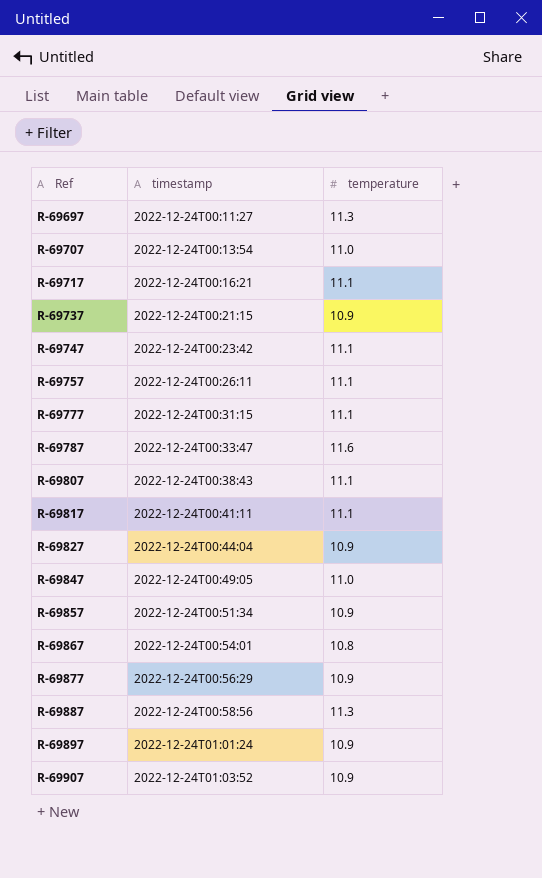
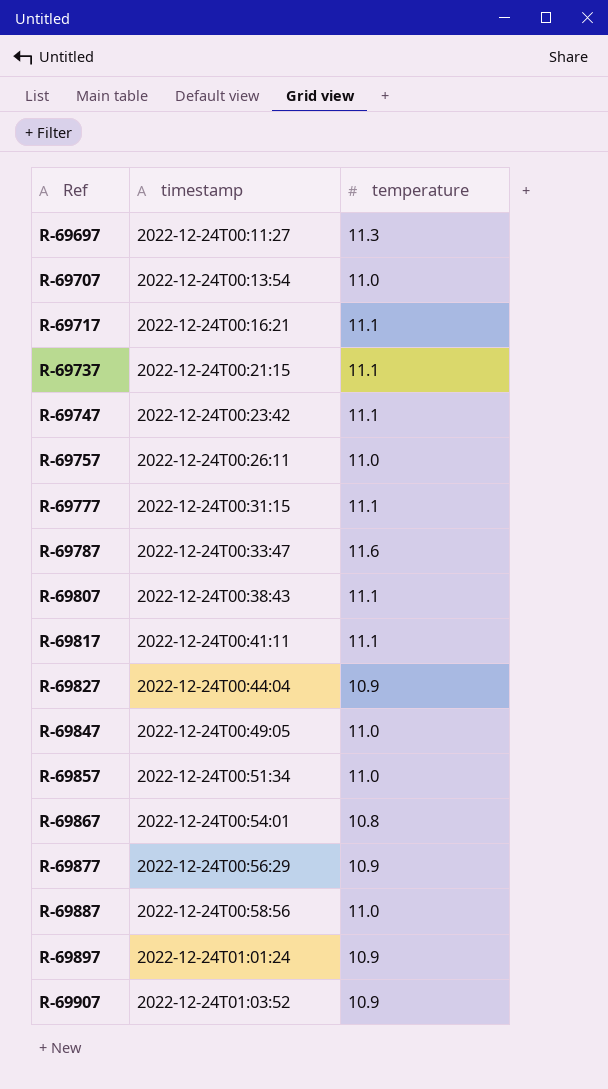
R-69737 | temperature: 10.9 -> 11.1
R-69757 | temperature: 11.1 -> 11.0
R-69857 | temperature: 10.9 -> 11.0
R-69887 | temperature: 11.3 -> 11.0

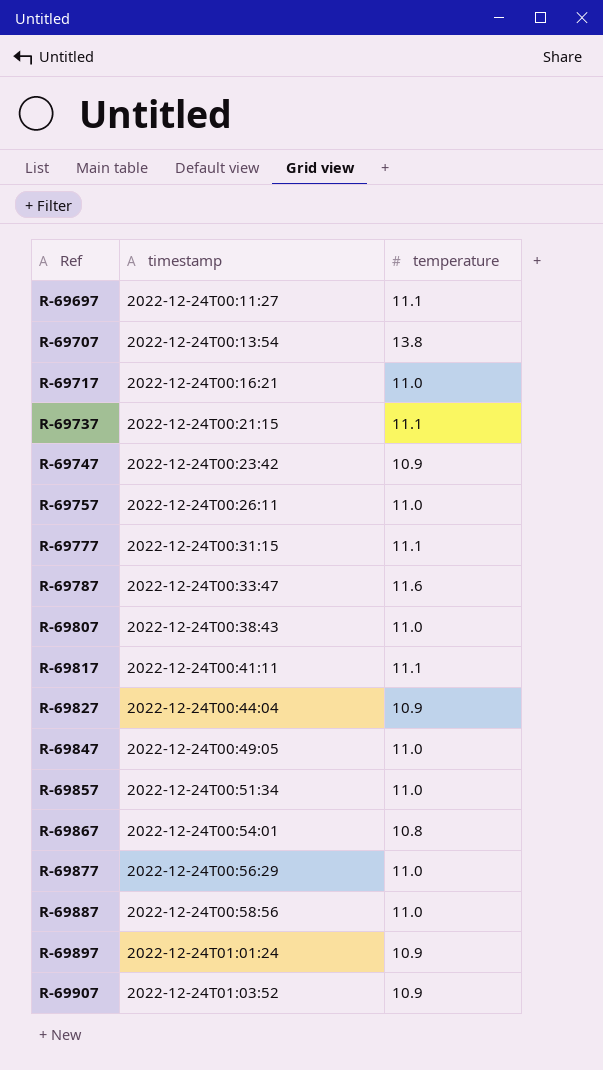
R-69697 | temperature: 11.3 -> 11.1
R-69707 | temperature: 11.0 -> 13.8
R-69717 | temperature: 11.1 -> 11.0
R-69747 | temperature: 11.1 -> 10.9
R-69807 | temperature: 11.1 -> 11.0
R-69877 | temperature: 10.9 -> 11.0

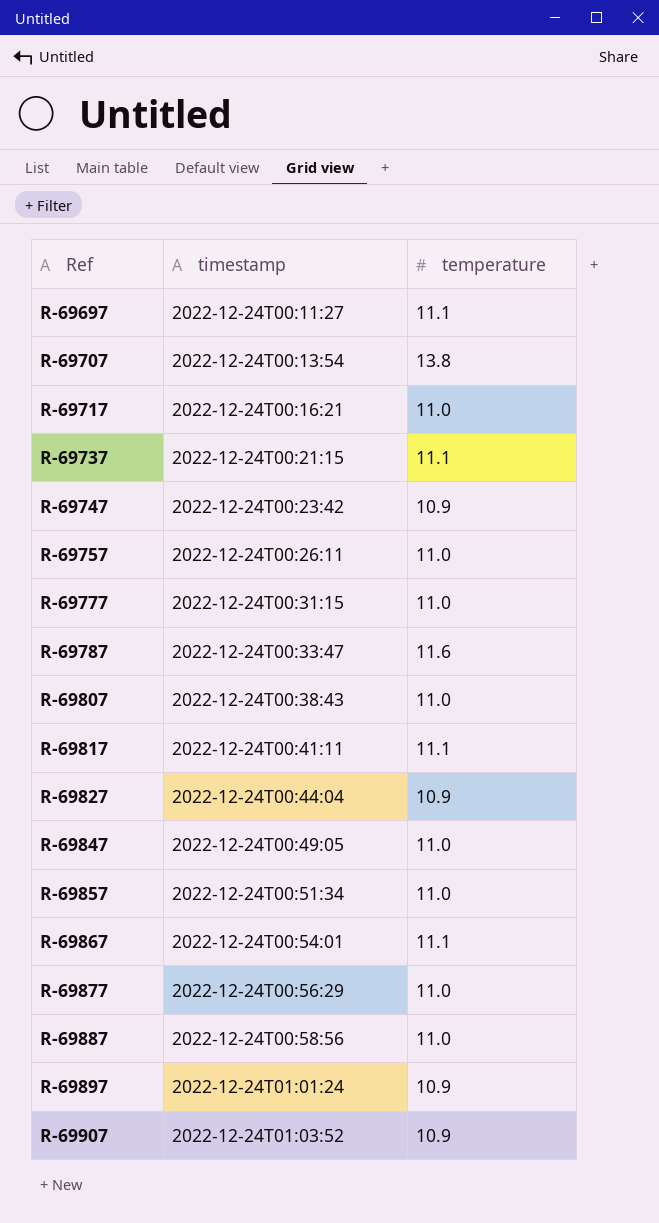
R-69777 | temperature: 11.1 -> 11.0
R-69867 | temperature: 10.8 -> 11.1

